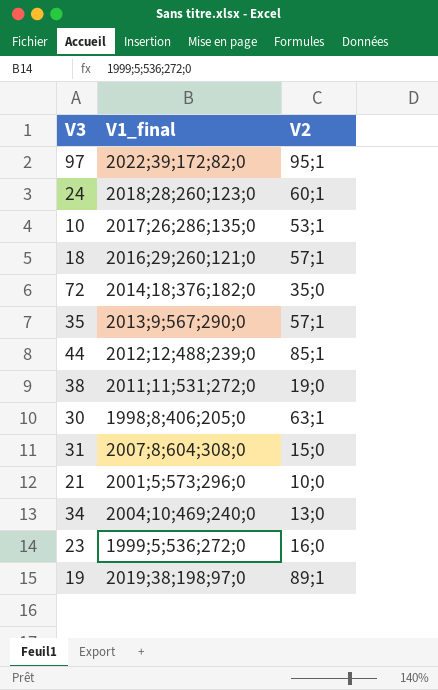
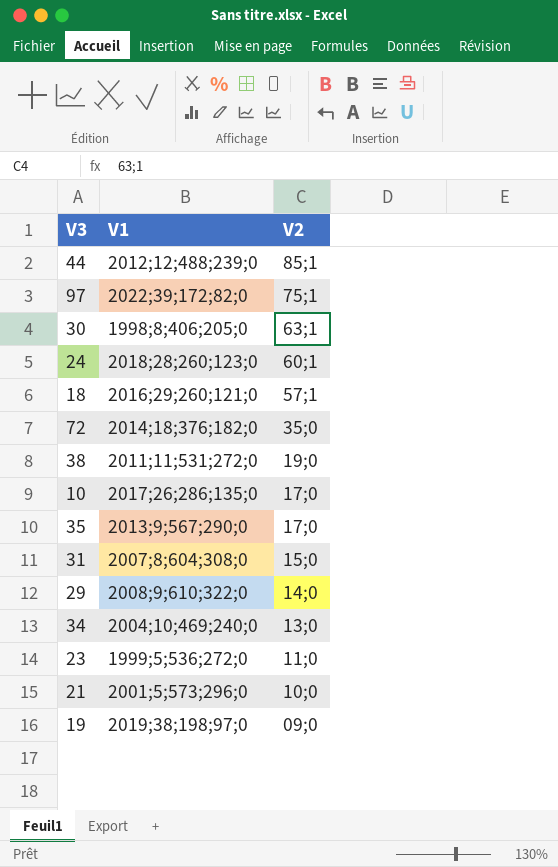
row order: none -> V2 descending
column name: V1_final -> V1
97 | V2: 95;1 -> 75;1
10 | V2: 53;1 -> 17;0
35 | V2: 57;1 -> 17;0
row 29: none -> 2008;9;610;322;0 | 14;0
23 | V2: 16;0 -> 11;0
19 | V2: 89;1 -> 09;0

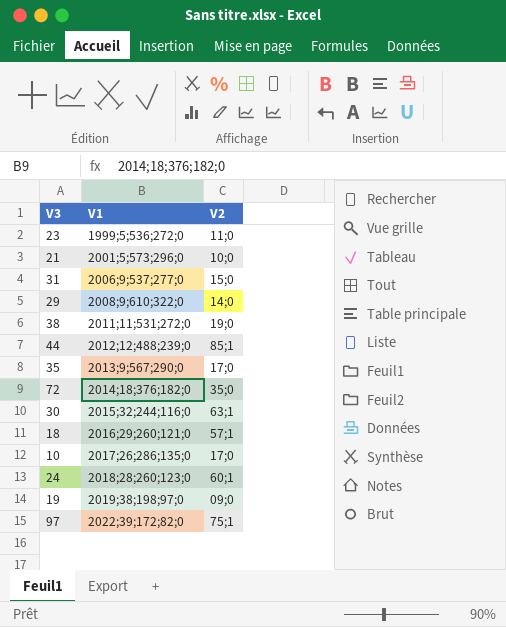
row order: V2 descending -> V1 ascending
row 34: 2004;10;469;240;0 | 13;0 -> none
31 | V1: 2007;8;604;308;0 -> 2006;9;537;277;0
30 | V1: 1998;8;406;205;0 -> 2015;32;244;116;0

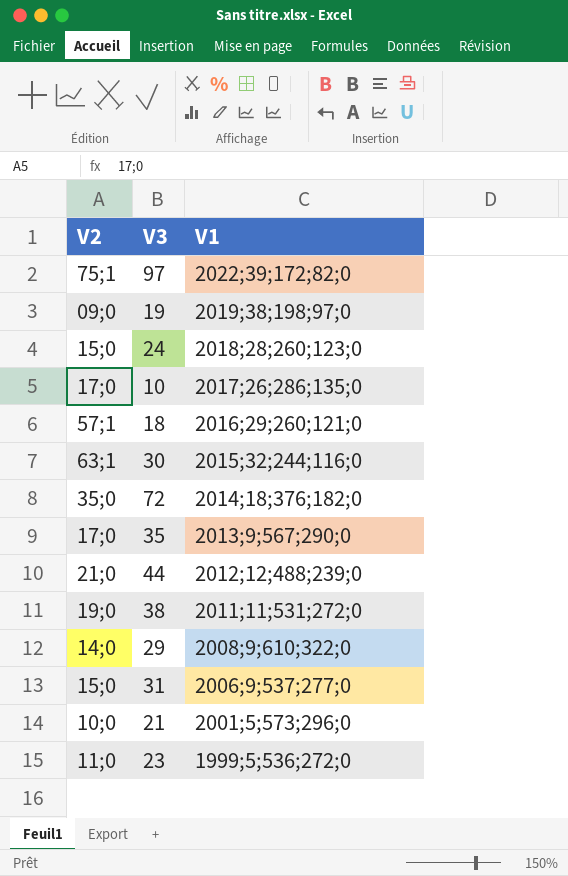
row order: V1 ascending -> V1 descending
column V2 | position: 3 -> 1
24 | V2: 60;1 -> 15;0
44 | V2: 85;1 -> 21;0

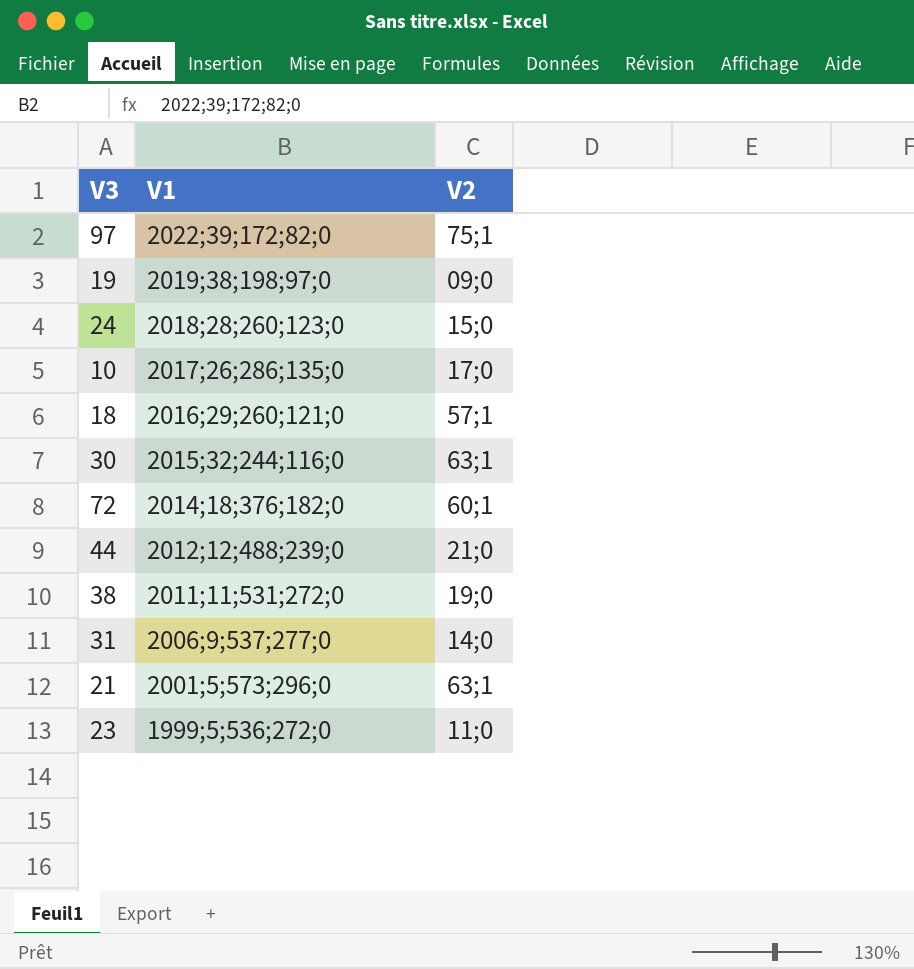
column V2 | position: 1 -> 3
row 35: 17;0 | 2013;9;567;290;0 -> none
row 29: 14;0 | 2008;9;610;322;0 -> none
72 | V2: 35;0 -> 60;1
31 | V2: 15;0 -> 14;0
21 | V2: 10;0 -> 63;1

